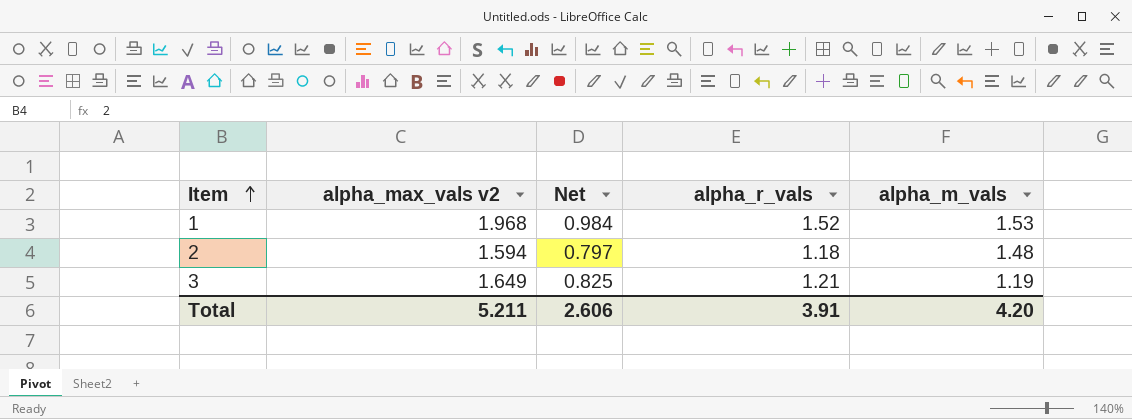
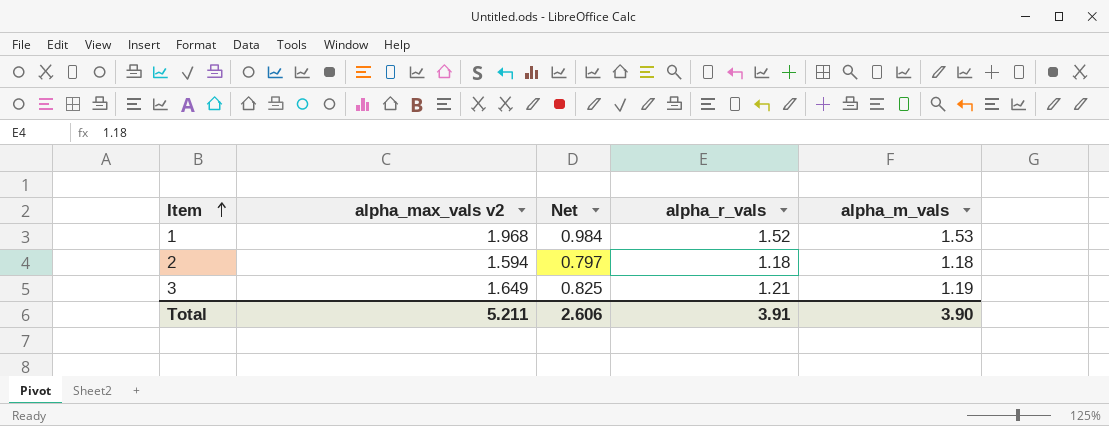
2 | alpha_m_vals: 1.48 -> 1.18
Total | alpha_m_vals: 4.20 -> 3.90

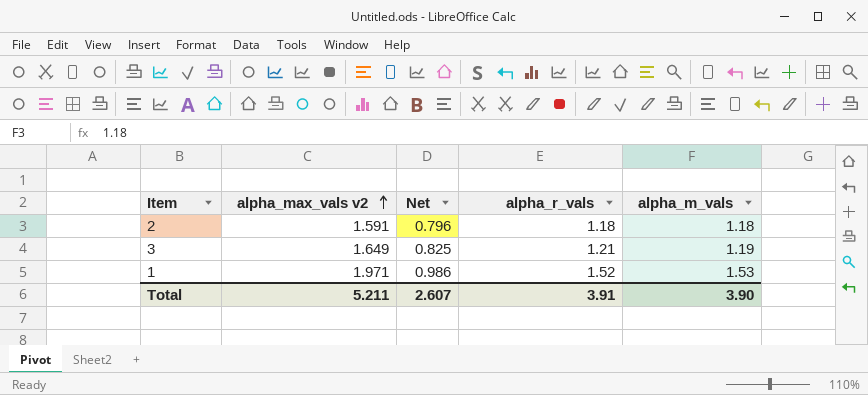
row order: Item ascending -> alpha_max_vals v2 ascending
2 | alpha_max_vals v2: 1.594 -> 1.591
2 | Net: 0.797 -> 0.796
1 | alpha_max_vals v2: 1.968 -> 1.971
1 | Net: 0.984 -> 0.986
Total | Net: 2.606 -> 2.607

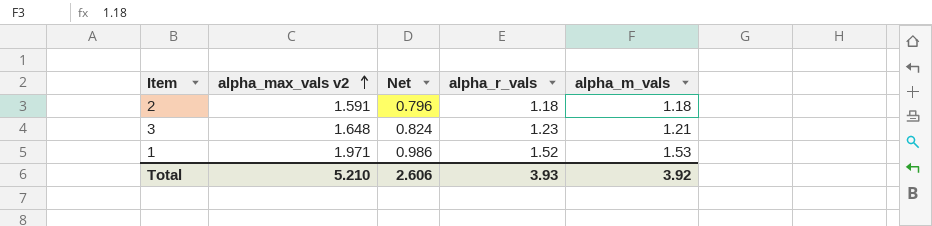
3 | alpha_max_vals v2: 1.649 -> 1.648
3 | Net: 0.825 -> 0.824
3 | alpha_r_vals: 1.21 -> 1.23
3 | alpha_m_vals: 1.19 -> 1.21
Total | alpha_max_vals v2: 5.211 -> 5.210
Total | Net: 2.607 -> 2.606
Total | alpha_r_vals: 3.91 -> 3.93
Total | alpha_m_vals: 3.90 -> 3.92

